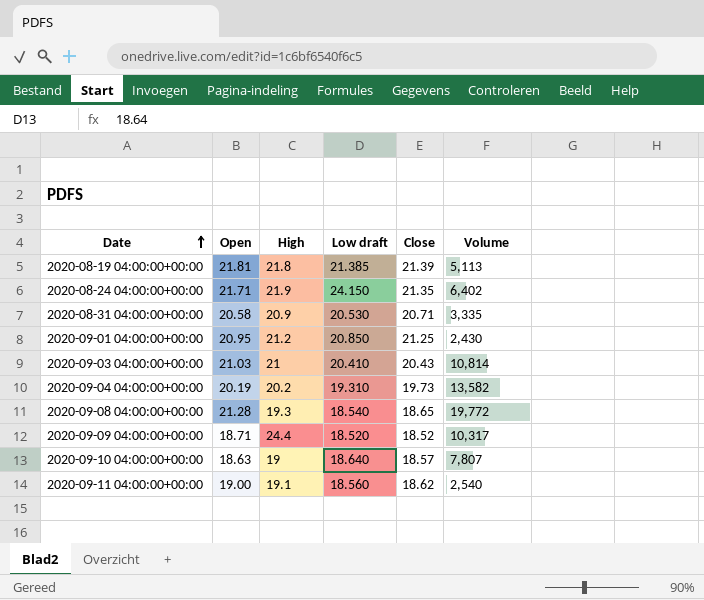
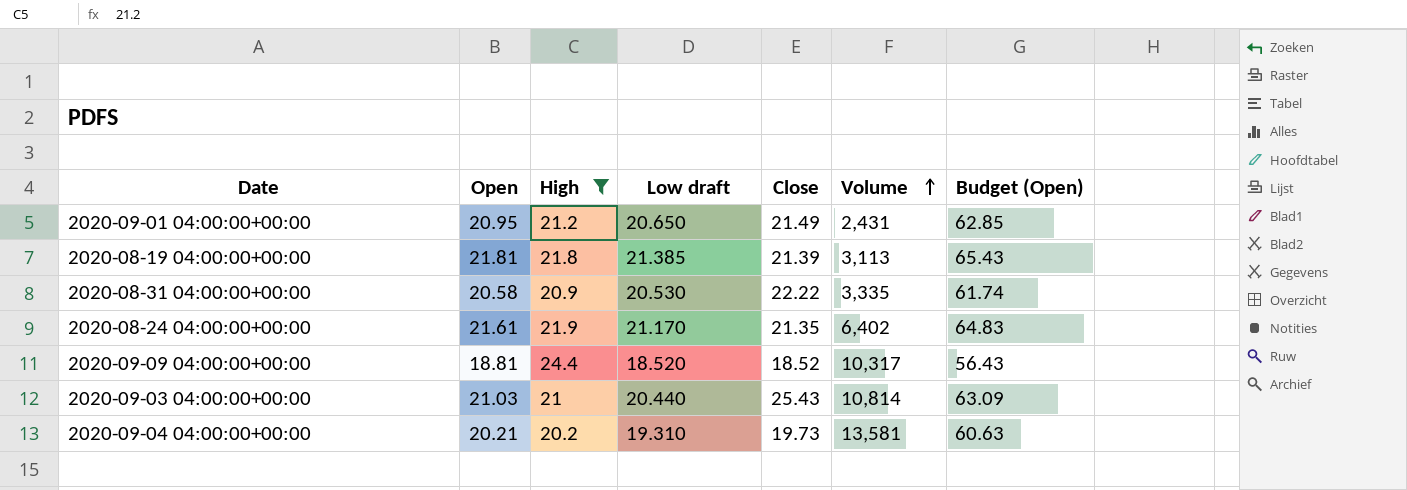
filter: none -> High >= 20.2
row order: Date ascending -> Volume ascending
column Budget (Open) | formula: none -> [Open] * 3
2020-09-01 04:00:00+00:00 | Low draft: 20.850 -> 20.650
2020-09-01 04:00:00+00:00 | Close: 21.25 -> 21.49
2020-09-01 04:00:00+00:00 | Volume: 2,430 -> 2,431
2020-08-19 04:00:00+00:00 | Volume: 5,113 -> 3,113
2020-08-31 04:00:00+00:00 | Close: 20.71 -> 22.22
2020-08-24 04:00:00+00:00 | Open: 21.71 -> 21.61
2020-08-24 04:00:00+00:00 | Low draft: 24.150 -> 21.170
2020-09-09 04:00:00+00:00 | Open: 18.71 -> 18.81
2020-09-03 04:00:00+00:00 | Low draft: 20.410 -> 20.440
2020-09-03 04:00:00+00:00 | Close: 20.43 -> 25.43
2020-09-04 04:00:00+00:00 | Open: 20.19 -> 20.21
2020-09-04 04:00:00+00:00 | Volume: 13,582 -> 13,581

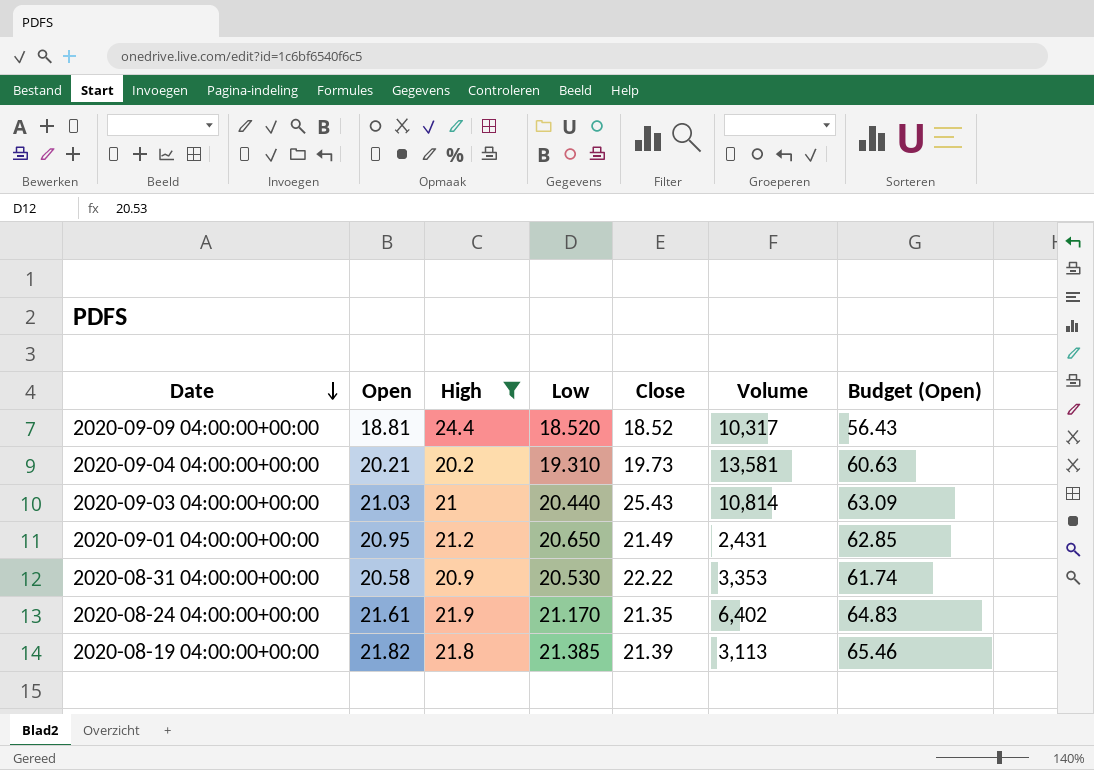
row order: Volume ascending -> Date descending
column name: Low draft -> Low
2020-08-31 04:00:00+00:00 | Volume: 3,335 -> 3,353
2020-08-19 04:00:00+00:00 | Open: 21.81 -> 21.82
2020-08-19 04:00:00+00:00 | Budget (Open): 65.43 -> 65.46

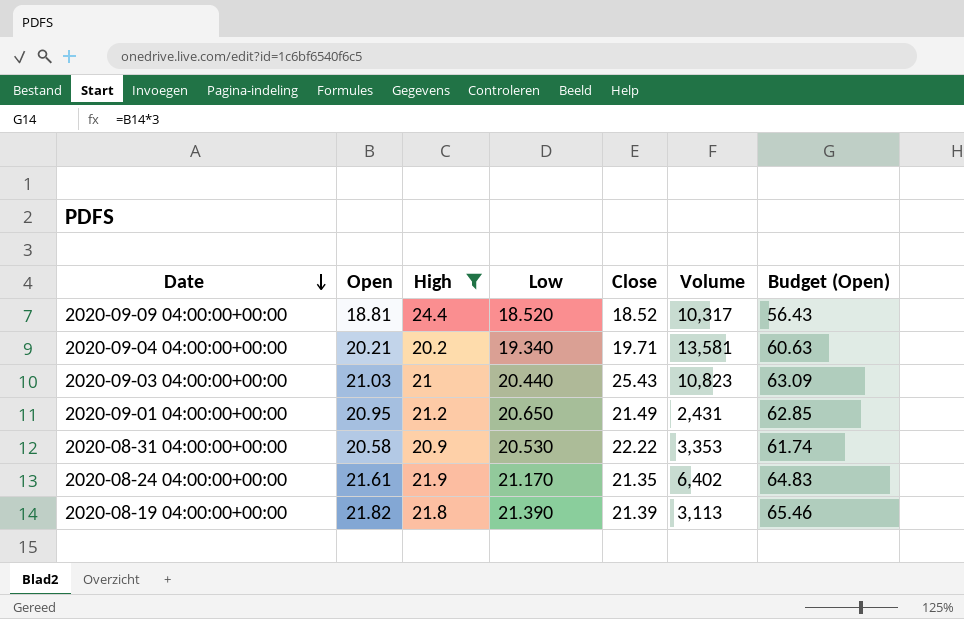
2020-09-04 04:00:00+00:00 | Low: 19.310 -> 19.340
2020-09-04 04:00:00+00:00 | Close: 19.73 -> 19.71
2020-09-03 04:00:00+00:00 | Volume: 10,814 -> 10,823
2020-08-19 04:00:00+00:00 | Low: 21.385 -> 21.390

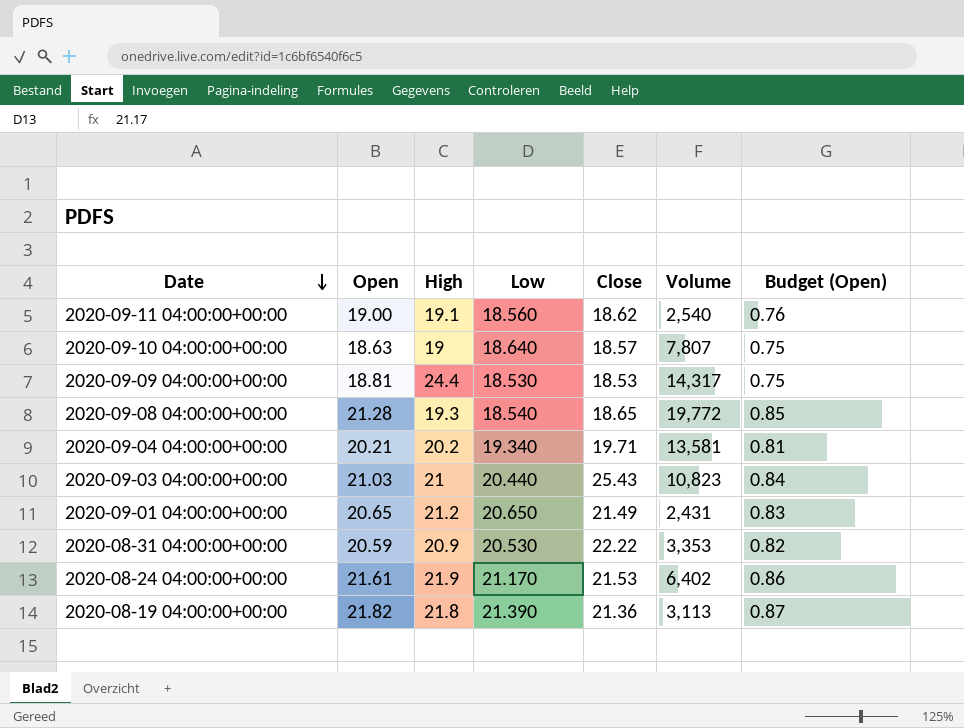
filter: High >= 20.2 -> none
column Budget (Open) | formula: [Open] * 3 -> [Open] * 0.04
2020-09-09 04:00:00+00:00 | Low: 18.520 -> 18.530
2020-09-09 04:00:00+00:00 | Close: 18.52 -> 18.53
2020-09-09 04:00:00+00:00 | Volume: 10,317 -> 14,317
2020-09-01 04:00:00+00:00 | Open: 20.95 -> 20.65
2020-08-31 04:00:00+00:00 | Open: 20.58 -> 20.59
2020-08-24 04:00:00+00:00 | Close: 21.35 -> 21.53
2020-08-19 04:00:00+00:00 | Close: 21.39 -> 21.36

